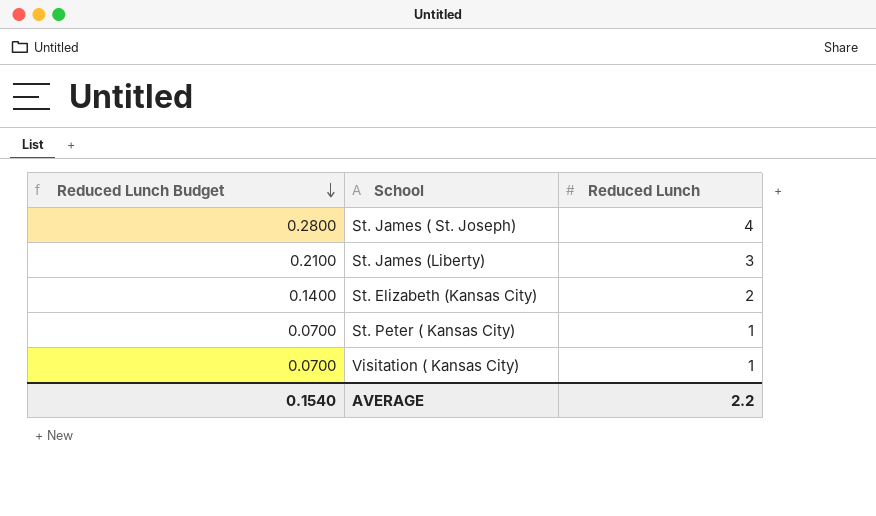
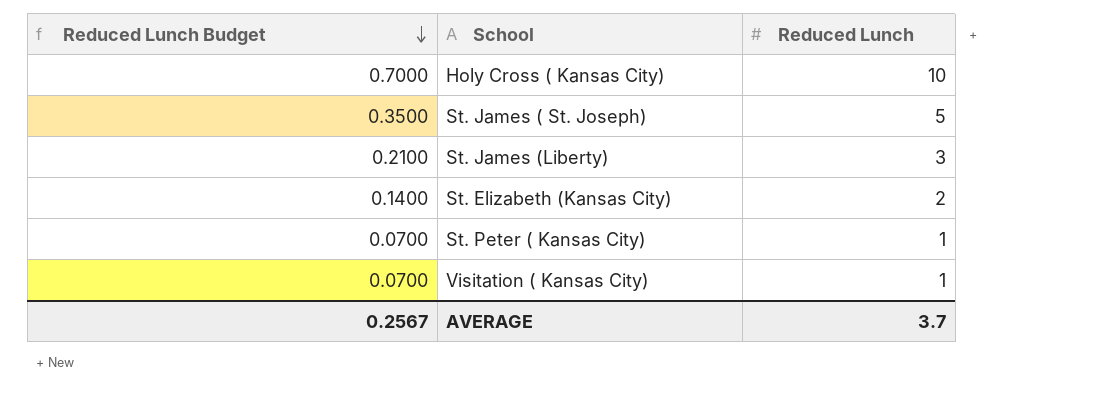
row Holy Cross ( Kansas City): none -> 0.7000 | 10
St. James ( St. Joseph) | Reduced Lunch Budget: 0.2800 -> 0.3500
St. James ( St. Joseph) | Reduced Lunch: 4 -> 5
AVERAGE | Reduced Lunch Budget: 0.1540 -> 0.2567
AVERAGE | Reduced Lunch: 2.2 -> 3.7

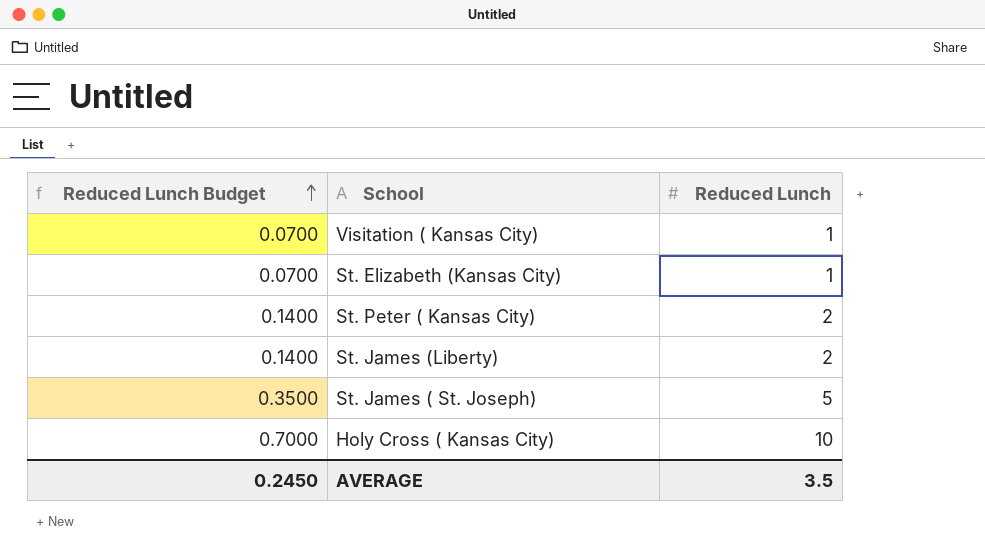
row order: Reduced Lunch Budget descending -> Reduced Lunch Budget ascending
St. Elizabeth (Kansas City) | Reduced Lunch Budget: 0.1400 -> 0.0700
St. Elizabeth (Kansas City) | Reduced Lunch: 2 -> 1
St. Peter ( Kansas City) | Reduced Lunch Budget: 0.0700 -> 0.1400
St. Peter ( Kansas City) | Reduced Lunch: 1 -> 2
St. James (Liberty) | Reduced Lunch Budget: 0.2100 -> 0.1400
St. James (Liberty) | Reduced Lunch: 3 -> 2
AVERAGE | Reduced Lunch Budget: 0.2567 -> 0.2450
AVERAGE | Reduced Lunch: 3.7 -> 3.5

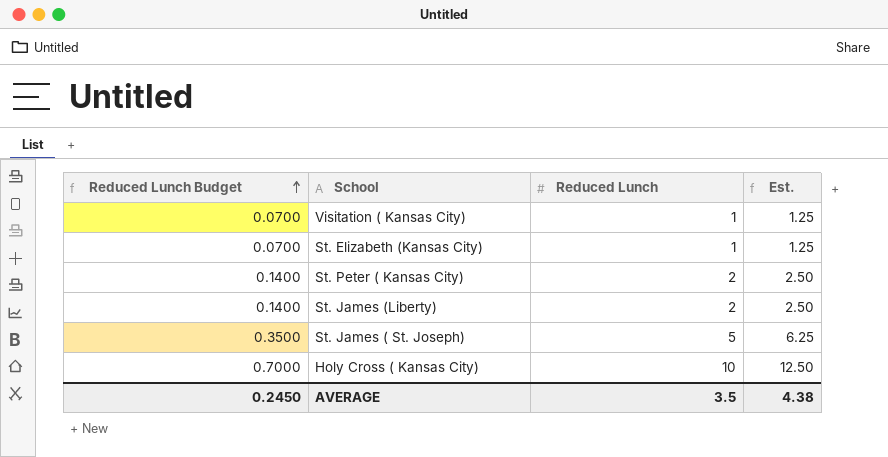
column Est. | formula: none -> [Reduced Lunch] * 1.25

